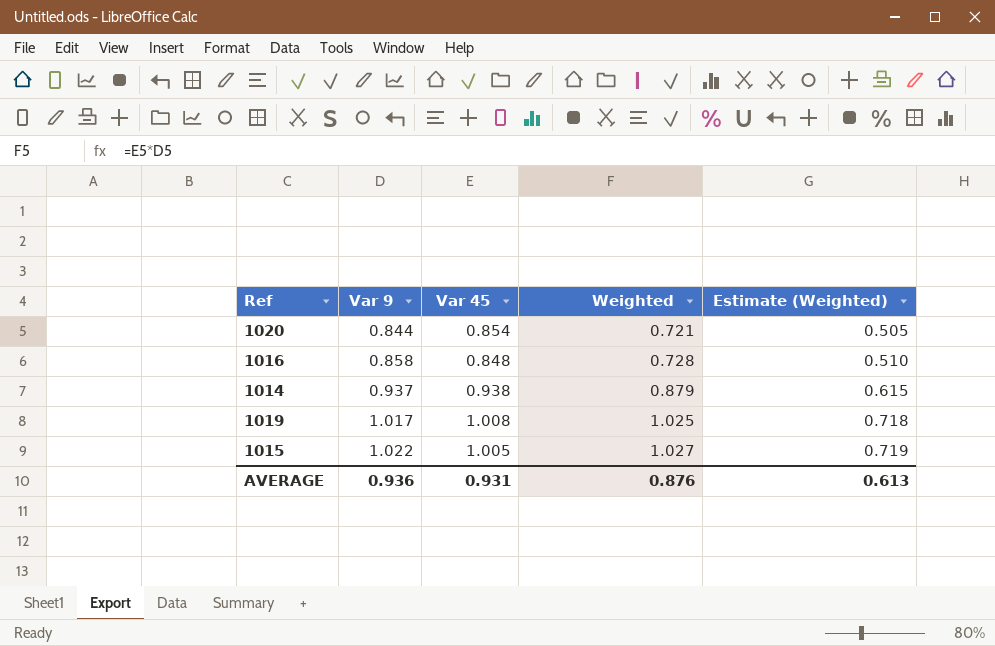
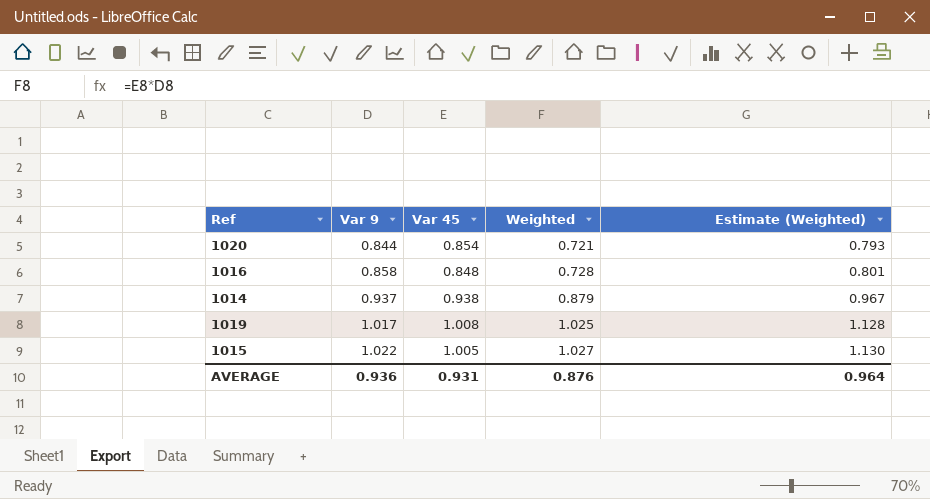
column Estimate (Weighted) | formula: [Weighted] * 0.7 -> [Weighted] * 1.1
AVERAGE | Estimate (Weighted): 0.613 -> 0.964

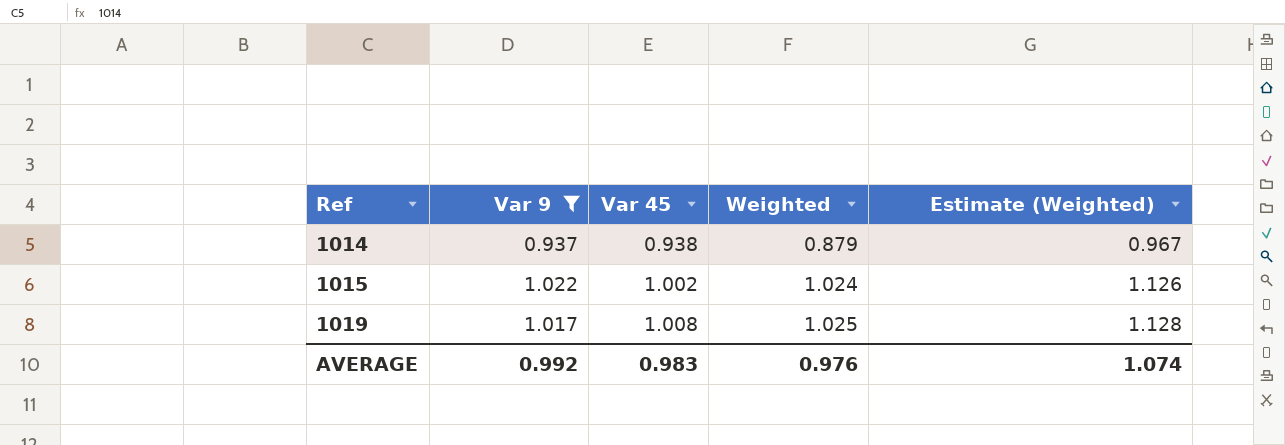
filter: none -> Var 9 >= 0.937
row order: Var 9 ascending -> Ref ascending
1015 | Var 45: 1.005 -> 1.002
1015 | Weighted: 1.027 -> 1.024
1015 | Estimate (Weighted): 1.130 -> 1.126
AVERAGE | Var 9: 0.936 -> 0.992
AVERAGE | Var 45: 0.931 -> 0.983
AVERAGE | Weighted: 0.876 -> 0.976
AVERAGE | Estimate (Weighted): 0.964 -> 1.074

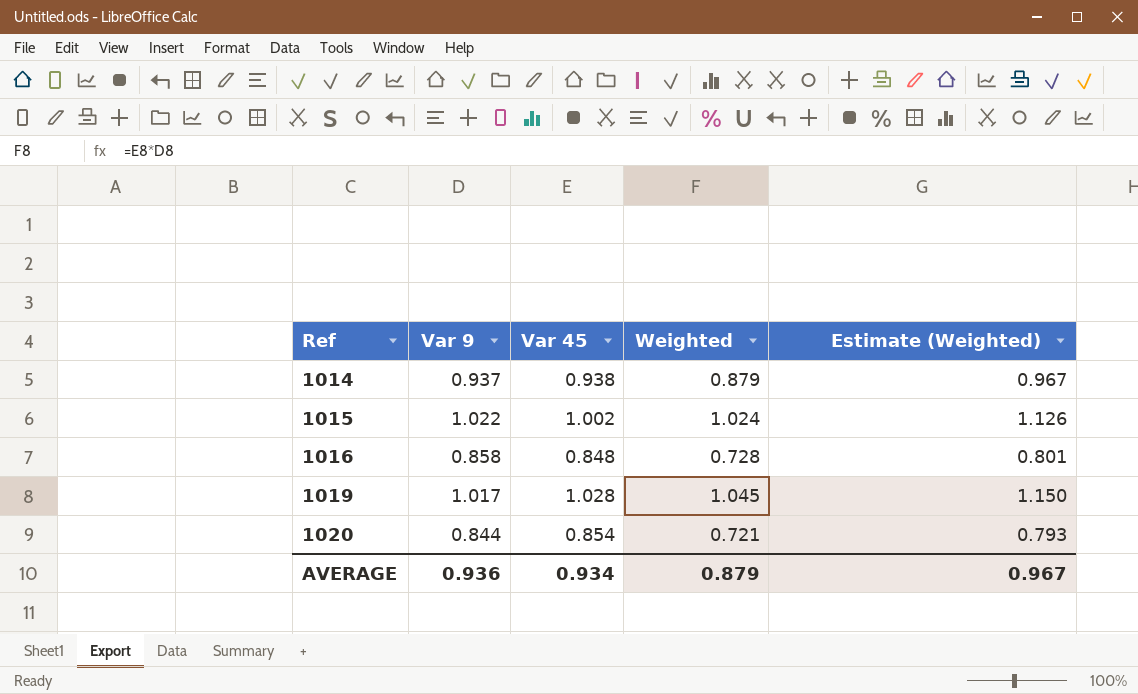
filter: Var 9 >= 0.937 -> none
1019 | Var 45: 1.008 -> 1.028
1019 | Weighted: 1.025 -> 1.045
1019 | Estimate (Weighted): 1.128 -> 1.150
AVERAGE | Var 9: 0.992 -> 0.936
AVERAGE | Var 45: 0.983 -> 0.934
AVERAGE | Weighted: 0.976 -> 0.879
AVERAGE | Estimate (Weighted): 1.074 -> 0.967

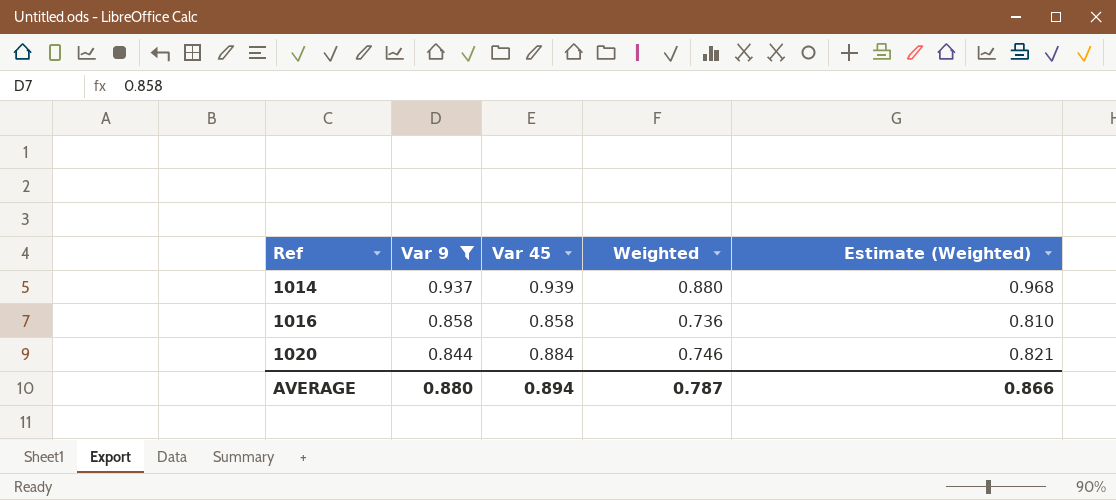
filter: none -> Var 9 <= 0.937
1014 | Var 45: 0.938 -> 0.939
1014 | Weighted: 0.879 -> 0.880
1014 | Estimate (Weighted): 0.967 -> 0.968
1016 | Var 45: 0.848 -> 0.858
1016 | Weighted: 0.728 -> 0.736
1016 | Estimate (Weighted): 0.801 -> 0.810
1020 | Var 45: 0.854 -> 0.884
1020 | Weighted: 0.721 -> 0.746
1020 | Estimate (Weighted): 0.793 -> 0.821
AVERAGE | Var 9: 0.936 -> 0.880
AVERAGE | Var 45: 0.934 -> 0.894
AVERAGE | Weighted: 0.879 -> 0.787
AVERAGE | Estimate (Weighted): 0.967 -> 0.866

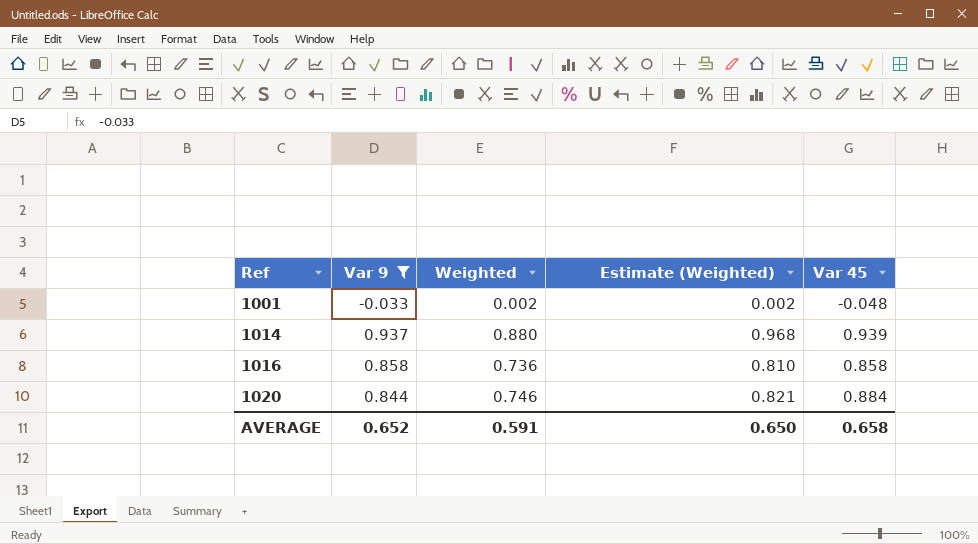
column Var 45 | position: 3 -> 5
row 1001: none -> -0.033 | 0.002 | 0.002 | -0.048
AVERAGE | Var 9: 0.880 -> 0.652
AVERAGE | Weighted: 0.787 -> 0.591
AVERAGE | Estimate (Weighted): 0.866 -> 0.650
AVERAGE | Var 45: 0.894 -> 0.658

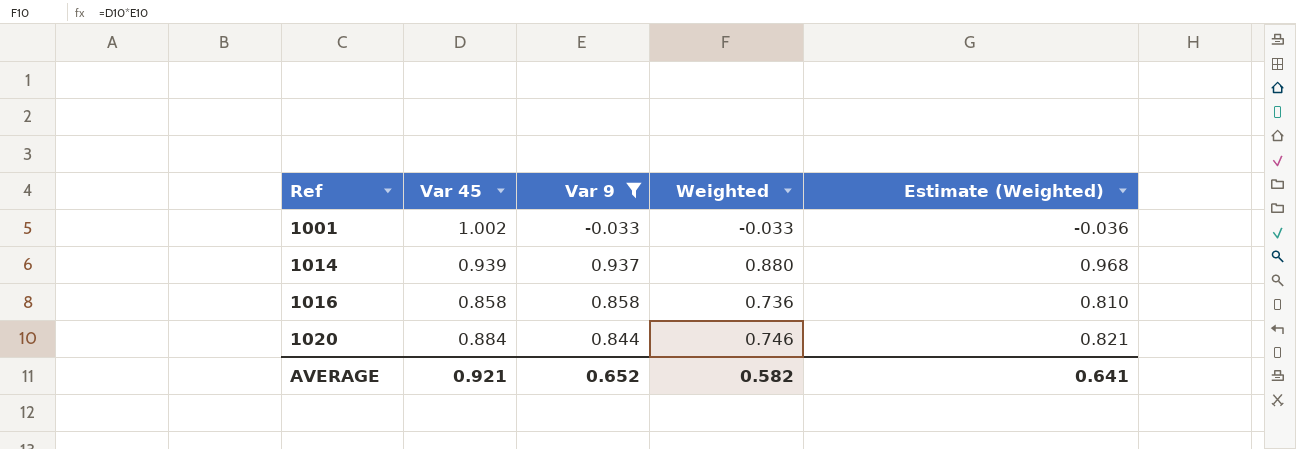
column Var 45 | position: 5 -> 2
1001 | Var 45: -0.048 -> 1.002
1001 | Weighted: 0.002 -> -0.033
1001 | Estimate (Weighted): 0.002 -> -0.036
AVERAGE | Var 45: 0.658 -> 0.921
AVERAGE | Weighted: 0.591 -> 0.582
AVERAGE | Estimate (Weighted): 0.650 -> 0.641

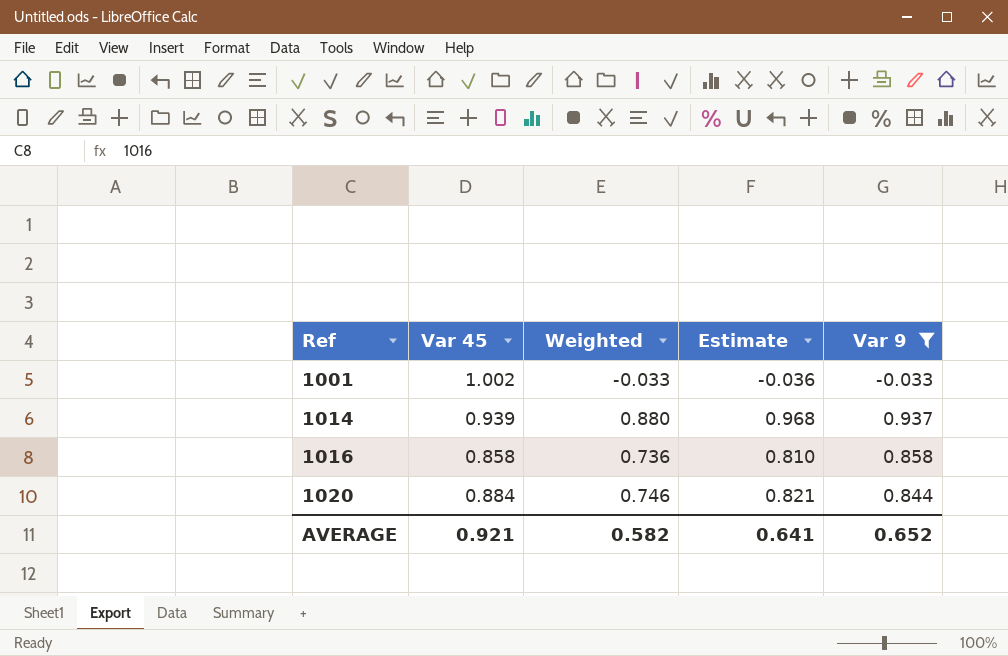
column name: Estimate (Weighted) -> Estimate
column Var 9 | position: 3 -> 5

